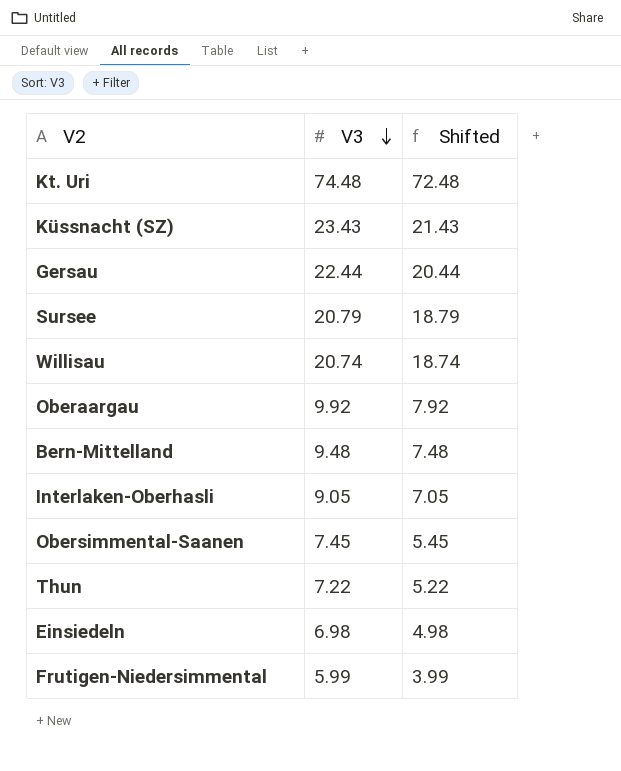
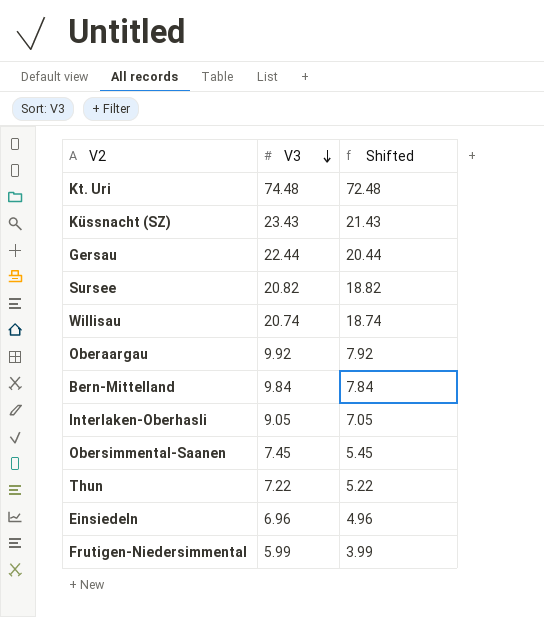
Sursee | V3: 20.79 -> 20.82
Sursee | Shifted: 18.79 -> 18.82
Bern-Mittelland | V3: 9.48 -> 9.84
Bern-Mittelland | Shifted: 7.48 -> 7.84
Einsiedeln | V3: 6.98 -> 6.96
Einsiedeln | Shifted: 4.98 -> 4.96

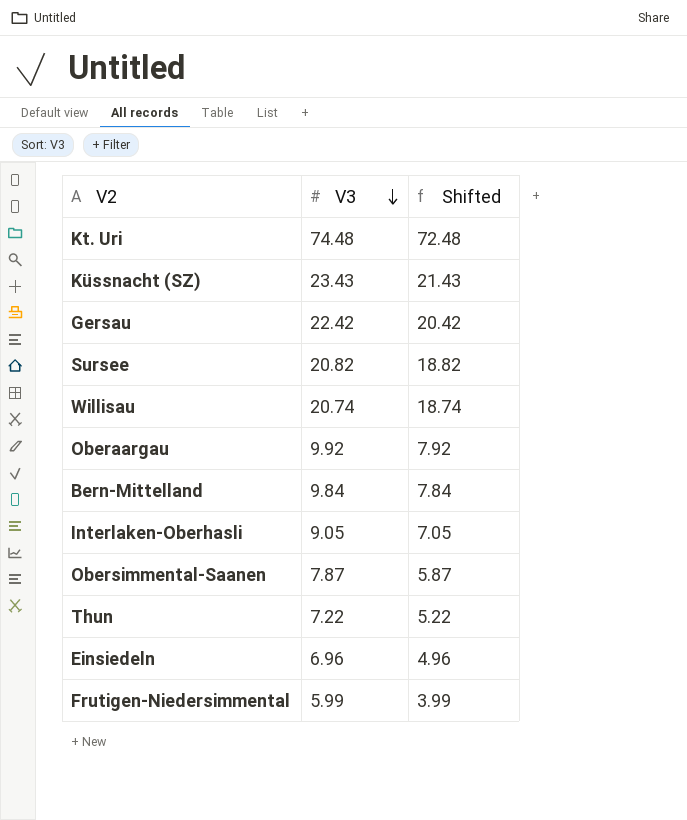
Gersau | V3: 22.44 -> 22.42
Gersau | Shifted: 20.44 -> 20.42
Obersimmental-Saanen | V3: 7.45 -> 7.87
Obersimmental-Saanen | Shifted: 5.45 -> 5.87

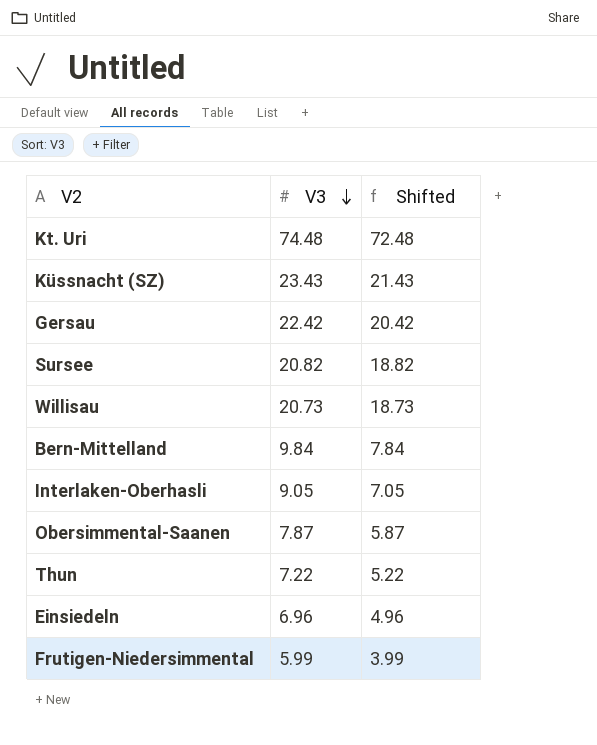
row Oberaargau: 9.92 | 7.92 -> none
Willisau | V3: 20.74 -> 20.73
Willisau | Shifted: 18.74 -> 18.73

